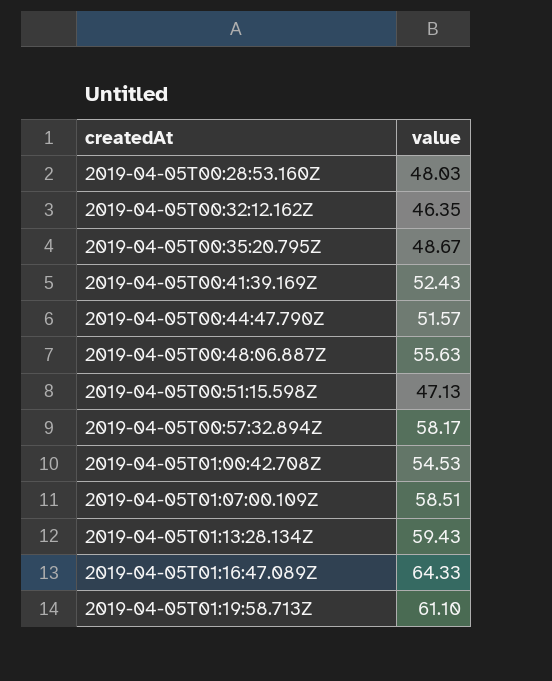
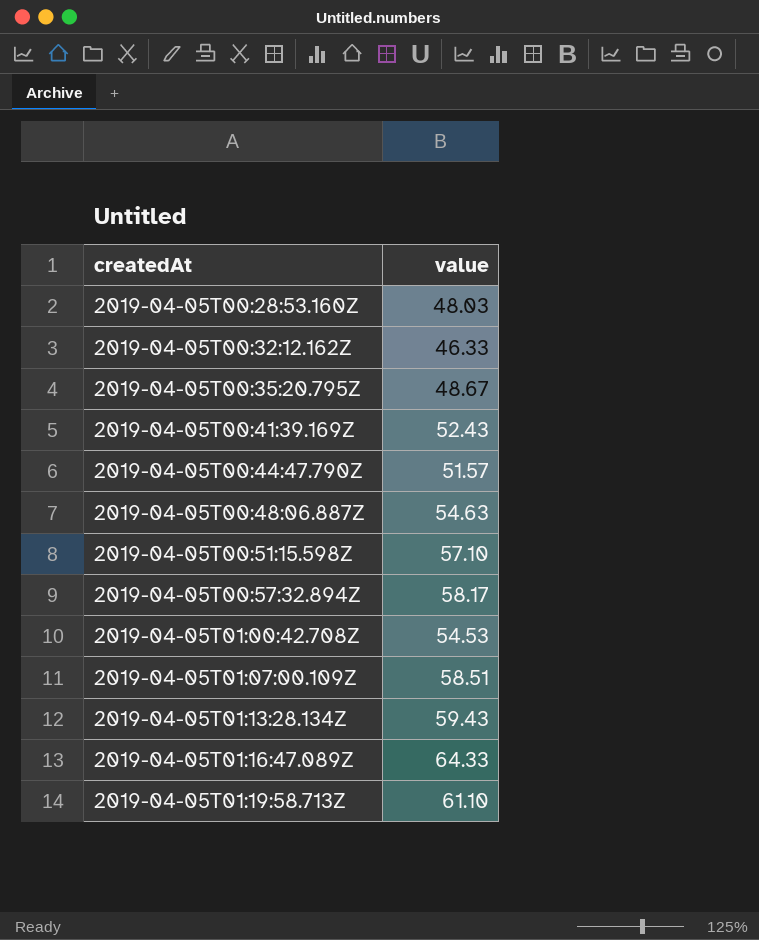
2019-04-05T00:32:12.162Z | value: 46.35 -> 46.33
2019-04-05T00:48:06.887Z | value: 55.63 -> 54.63
2019-04-05T00:51:15.598Z | value: 47.13 -> 57.10

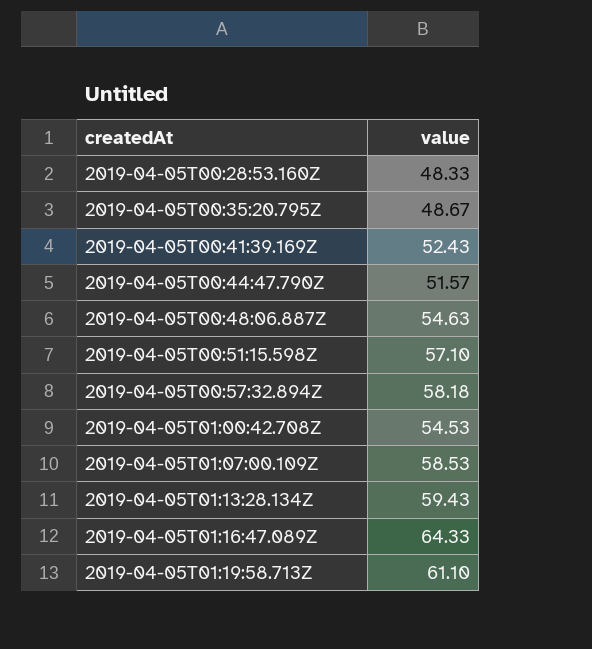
row 2019-04-05T00:32:12.162Z: 46.33 -> none
2019-04-05T00:28:53.160Z | value: 48.03 -> 48.33
2019-04-05T00:57:32.894Z | value: 58.17 -> 58.18
2019-04-05T01:07:00.109Z | value: 58.51 -> 58.53

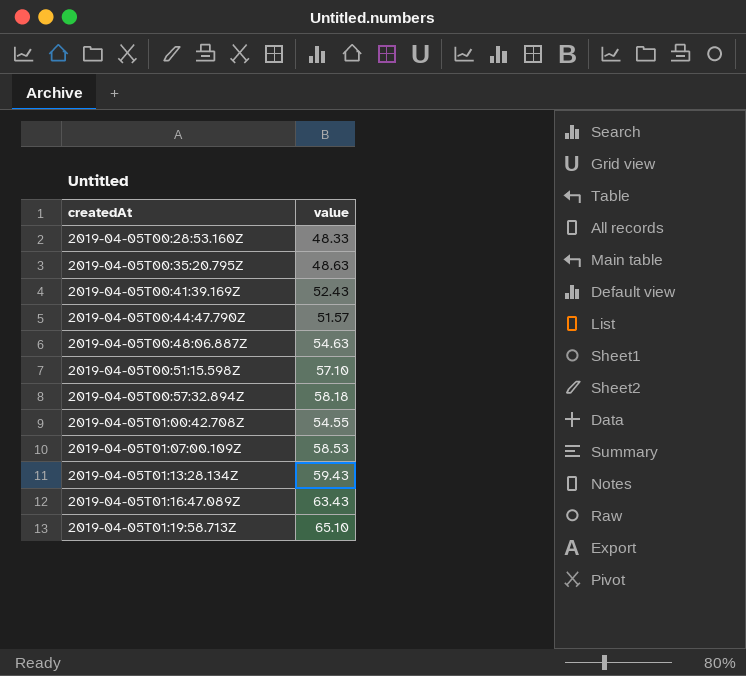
2019-04-05T00:35:20.795Z | value: 48.67 -> 48.63
2019-04-05T01:00:42.708Z | value: 54.53 -> 54.55
2019-04-05T01:16:47.089Z | value: 64.33 -> 63.43
2019-04-05T01:19:58.713Z | value: 61.10 -> 65.10

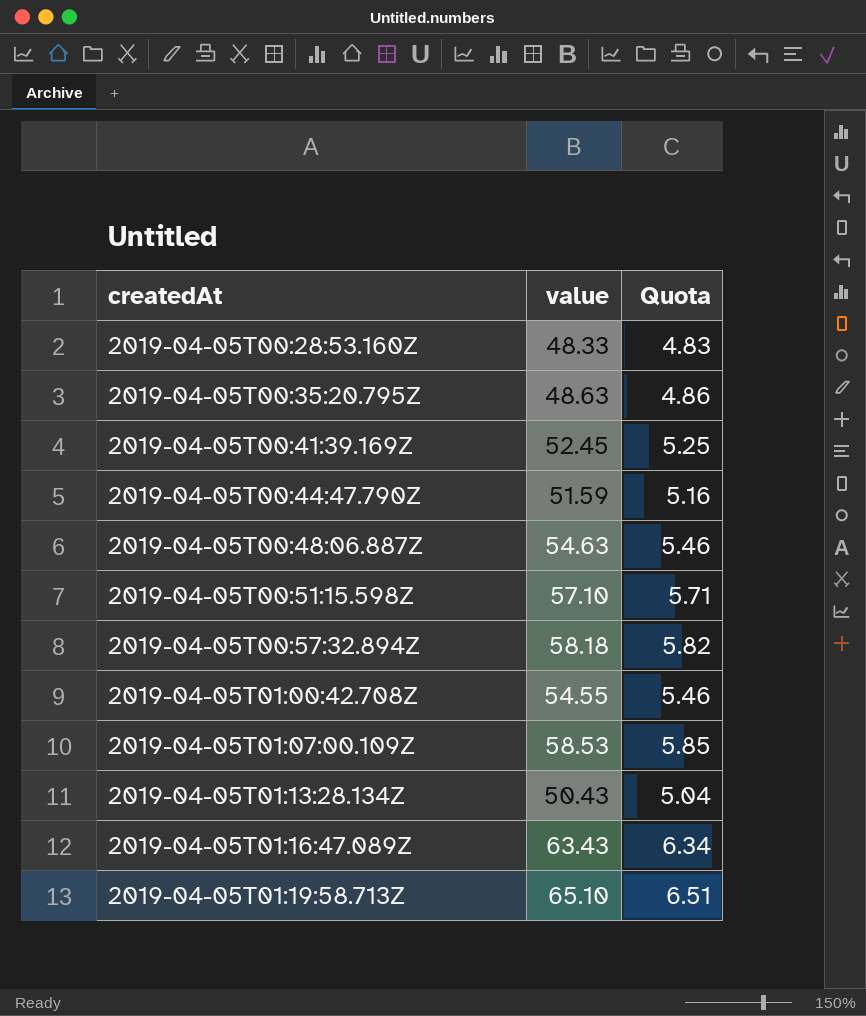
column Quota | formula: none -> [value] * 0.1
2019-04-05T00:41:39.169Z | value: 52.43 -> 52.45
2019-04-05T00:44:47.790Z | value: 51.57 -> 51.59
2019-04-05T01:13:28.134Z | value: 59.43 -> 50.43

